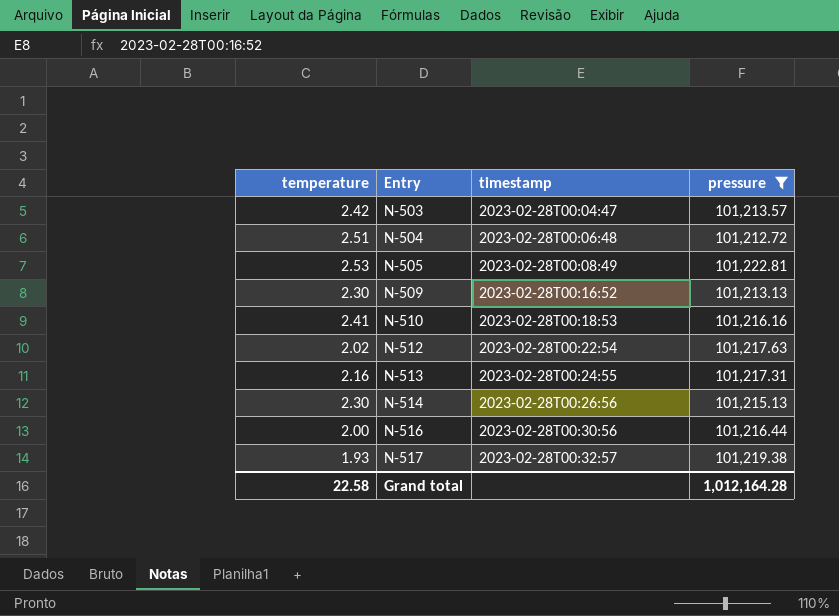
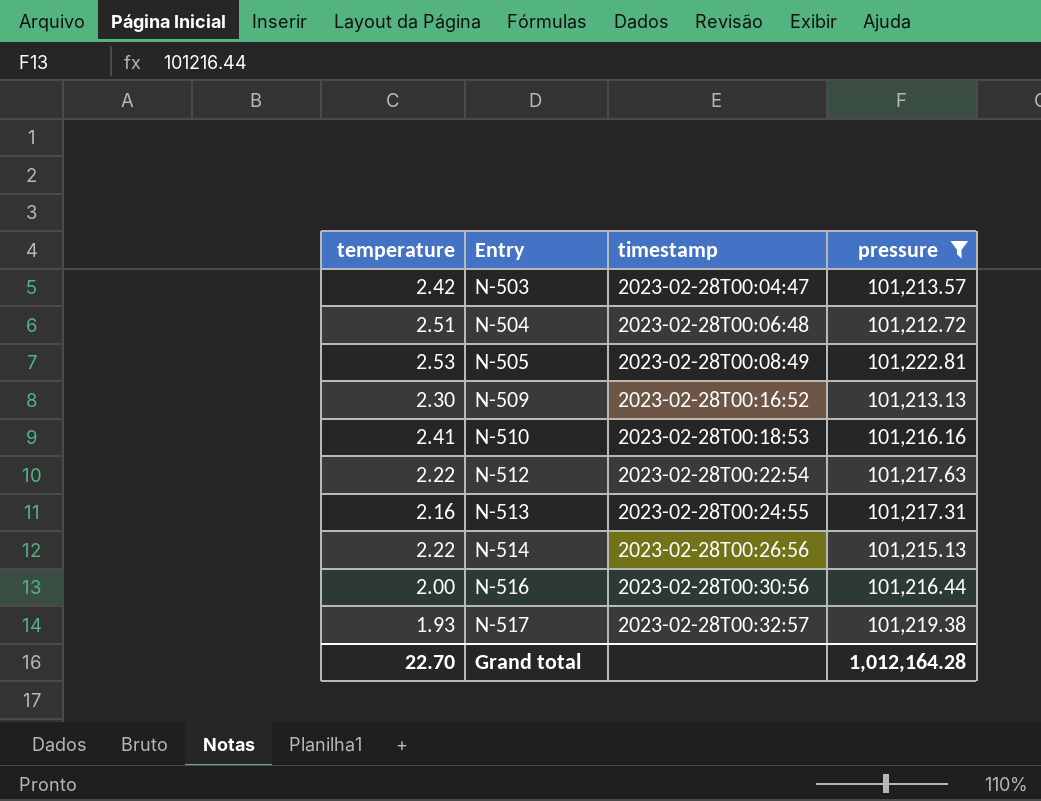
N-512 | temperature: 2.02 -> 2.22
N-514 | temperature: 2.30 -> 2.22
Grand total | temperature: 22.58 -> 22.70

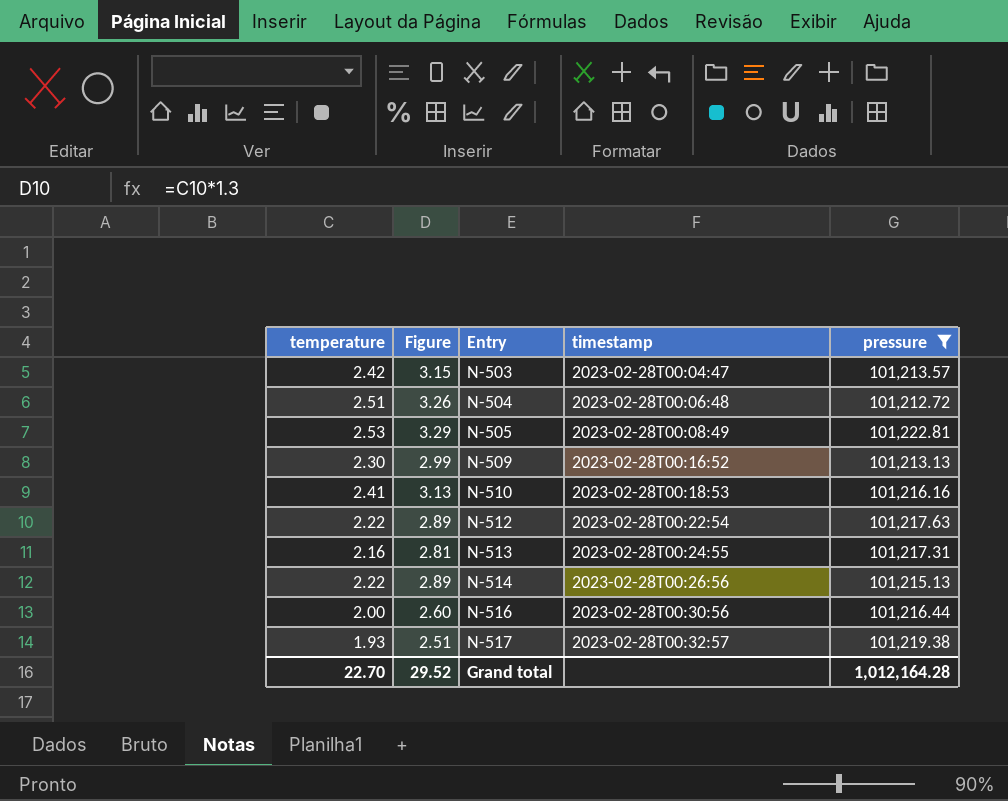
column Figure | formula: none -> [temperature] * 1.3

